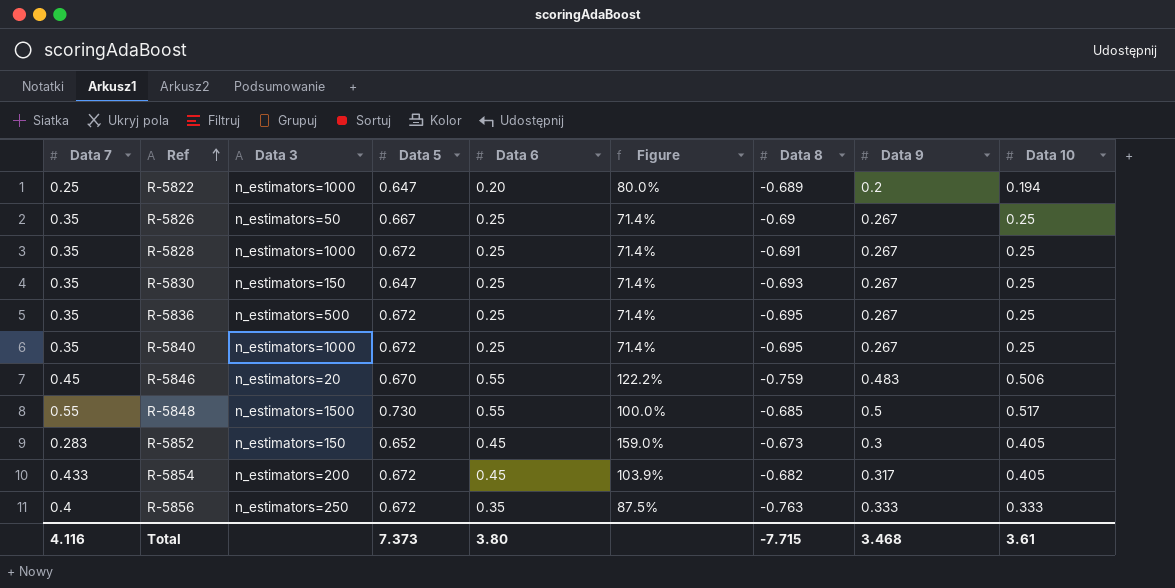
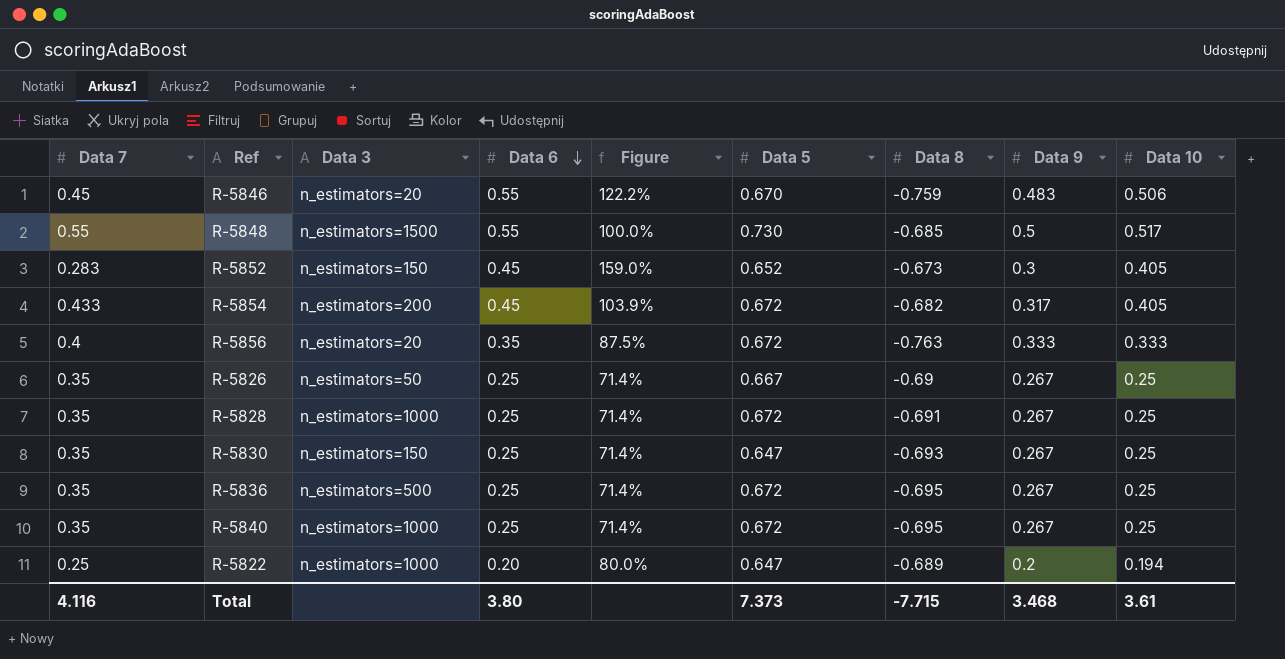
row order: Ref ascending -> Data 6 descending
column Data 5 | position: 4 -> 6
R-5856 | Data 3: n_estimators=250 -> n_estimators=20

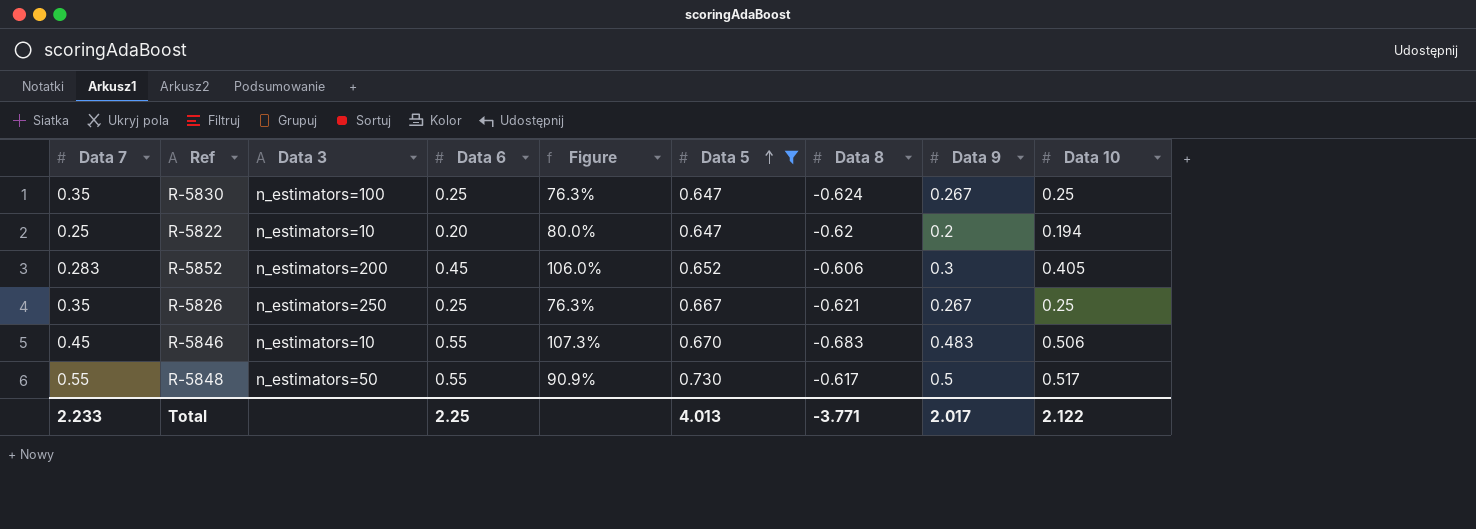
filter: none -> Data 5 != 0.672
row order: Data 6 descending -> Data 5 ascending
column Figure | formula: [Data 6] / [Data 7] -> [Data 9] / [Data 7]
R-5830 | Data 3: n_estimators=150 -> n_estimators=100
R-5830 | Data 8: -0.693 -> -0.624
R-5822 | Data 3: n_estimators=1000 -> n_estimators=10
R-5822 | Data 8: -0.689 -> -0.62
R-5852 | Data 3: n_estimators=150 -> n_estimators=200
R-5852 | Data 8: -0.673 -> -0.606
R-5826 | Data 3: n_estimators=50 -> n_estimators=250
R-5826 | Data 8: -0.69 -> -0.621
R-5846 | Data 3: n_estimators=20 -> n_estimators=10
R-5846 | Data 8: -0.759 -> -0.683
R-5848 | Data 3: n_estimators=1500 -> n_estimators=50
R-5848 | Data 8: -0.685 -> -0.617
Total | Data 7: 4.116 -> 2.233
Total | Data 6: 3.80 -> 2.25
Total | Data 5: 7.373 -> 4.013
Total | Data 8: -7.715 -> -3.771
Total | Data 9: 3.468 -> 2.017
Total | Data 10: 3.61 -> 2.122

